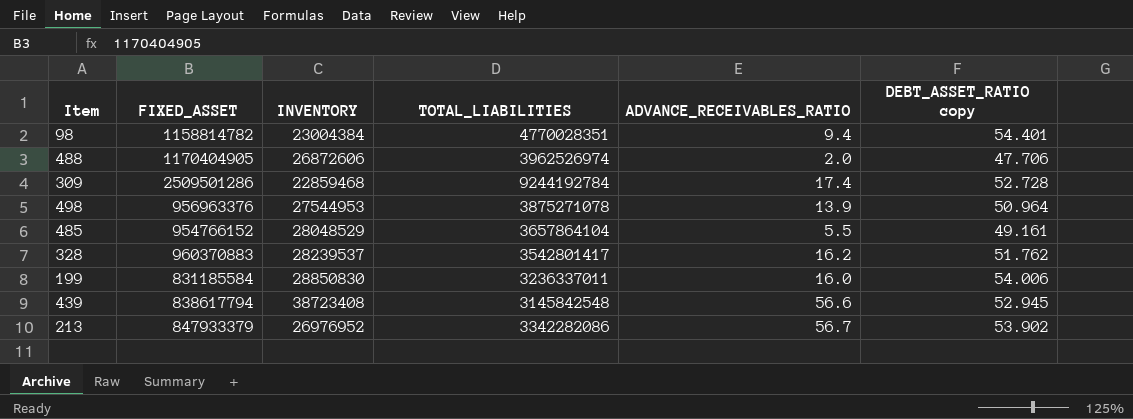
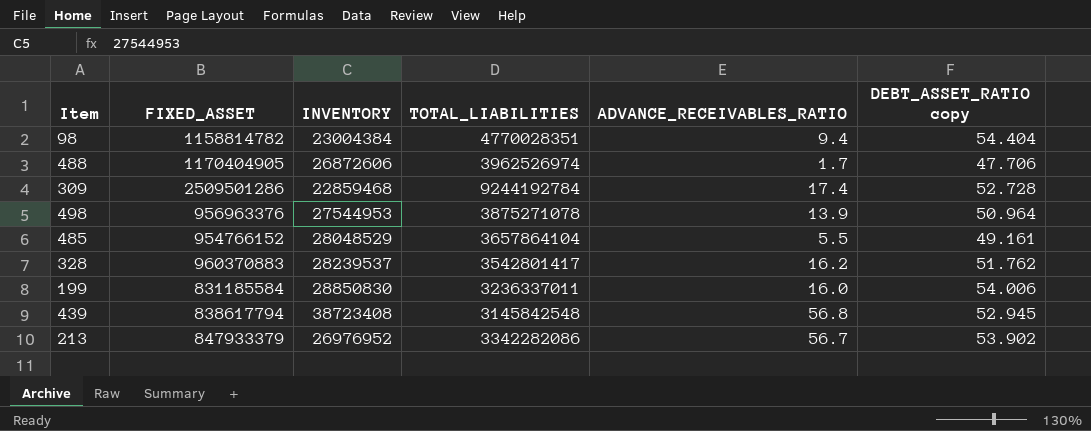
98 | DEBT_ASSET_RATIO copy: 54.401 -> 54.404
488 | ADVANCE_RECEIVABLES_RATIO: 2.0 -> 1.7
439 | ADVANCE_RECEIVABLES_RATIO: 56.6 -> 56.8

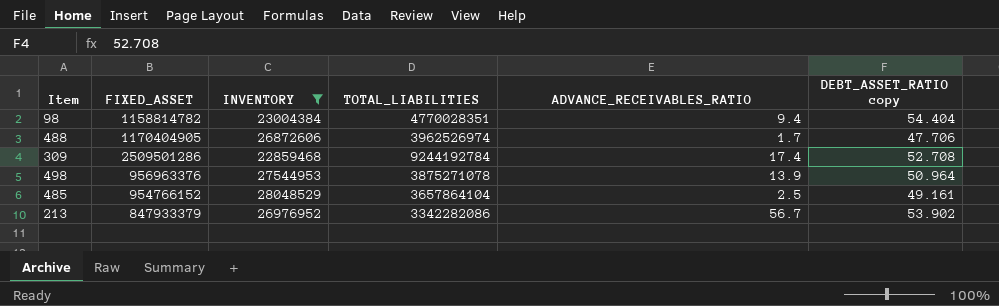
filter: none -> INVENTORY <= 28048529
309 | DEBT_ASSET_RATIO copy: 52.728 -> 52.708
485 | ADVANCE_RECEIVABLES_RATIO: 5.5 -> 2.5

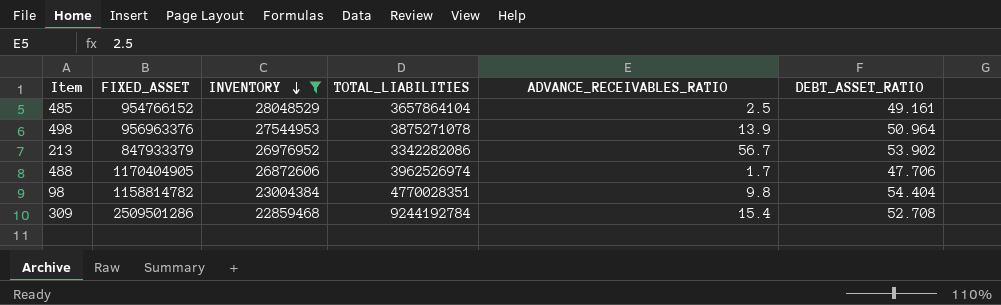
row order: none -> INVENTORY descending
column name: DEBT_ASSET_RATIO copy -> DEBT_ASSET_RATIO
98 | ADVANCE_RECEIVABLES_RATIO: 9.4 -> 9.8
309 | ADVANCE_RECEIVABLES_RATIO: 17.4 -> 15.4

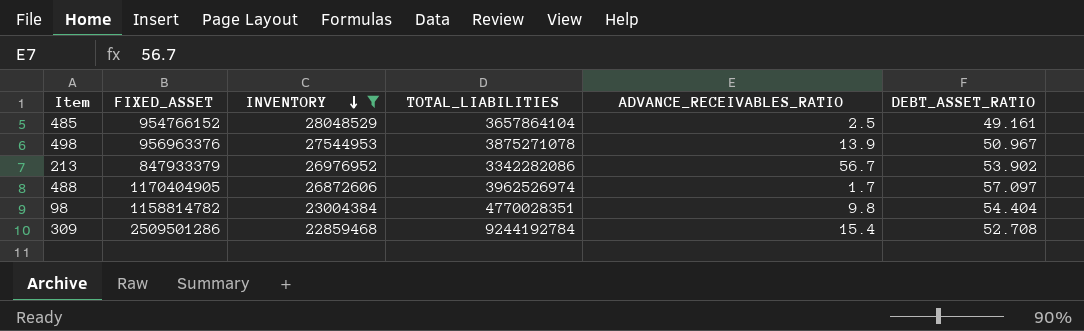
498 | DEBT_ASSET_RATIO: 50.964 -> 50.967
488 | DEBT_ASSET_RATIO: 47.706 -> 57.097

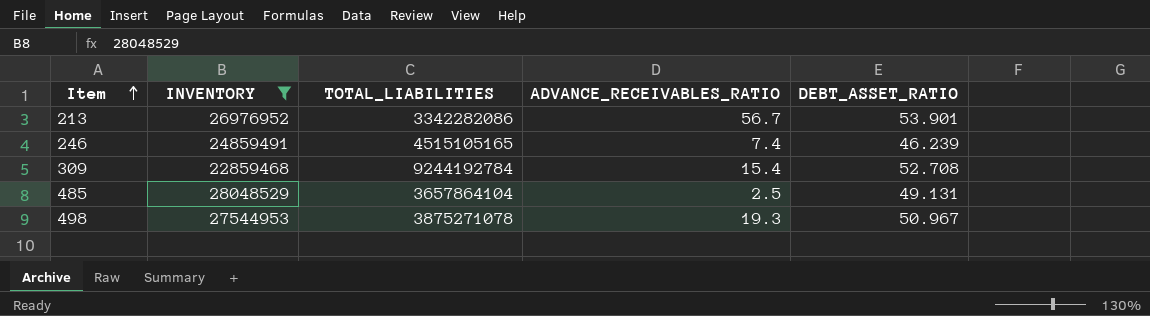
row order: INVENTORY descending -> Item ascending
column FIXED_ASSET | position: 2 -> none
row 488: 1170404905 | 26872606 | 3962526974 | 1.7 | 57.097 -> none
row 98: 1158814782 | 23004384 | 4770028351 | 9.8 | 54.404 -> none
213 | DEBT_ASSET_RATIO: 53.902 -> 53.901
row 246: none -> 24859491 | 4515105165 | 7.4 | 46.239
485 | DEBT_ASSET_RATIO: 49.161 -> 49.131
498 | ADVANCE_RECEIVABLES_RATIO: 13.9 -> 19.3

